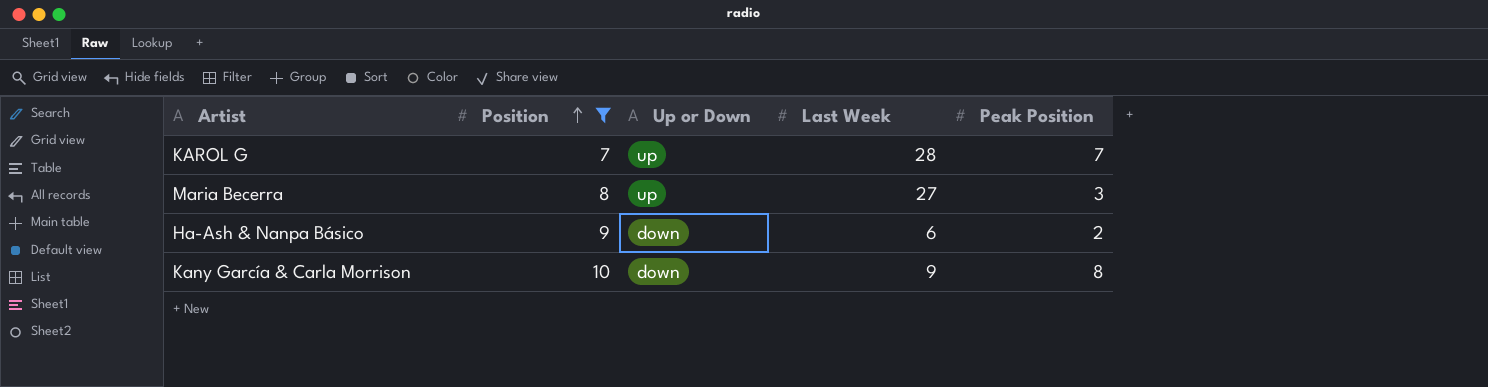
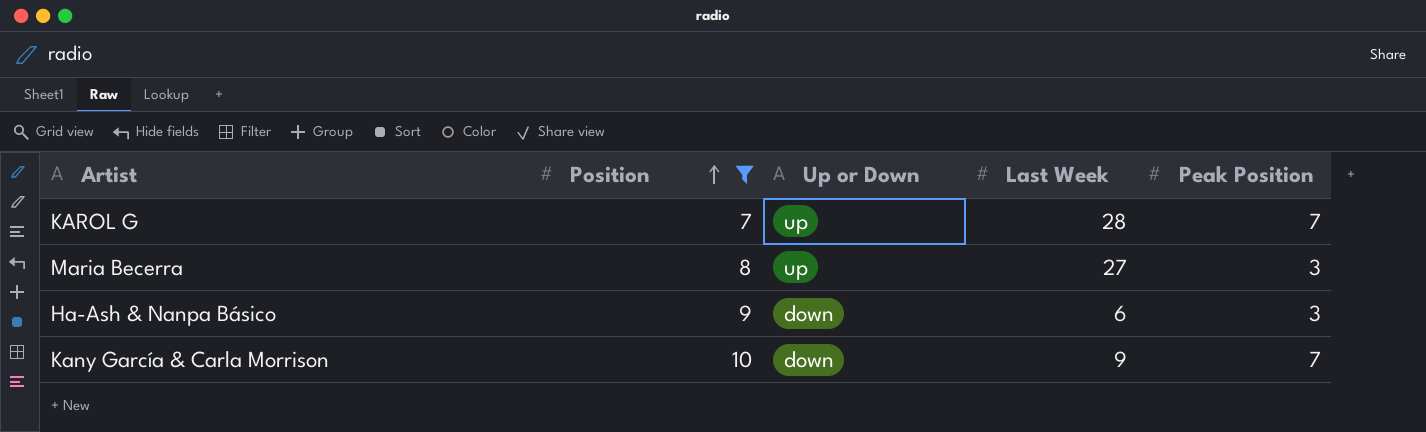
Ha-Ash & Nanpa Básico | Peak Position: 2 -> 3
Kany García & Carla Morrison | Peak Position: 8 -> 7

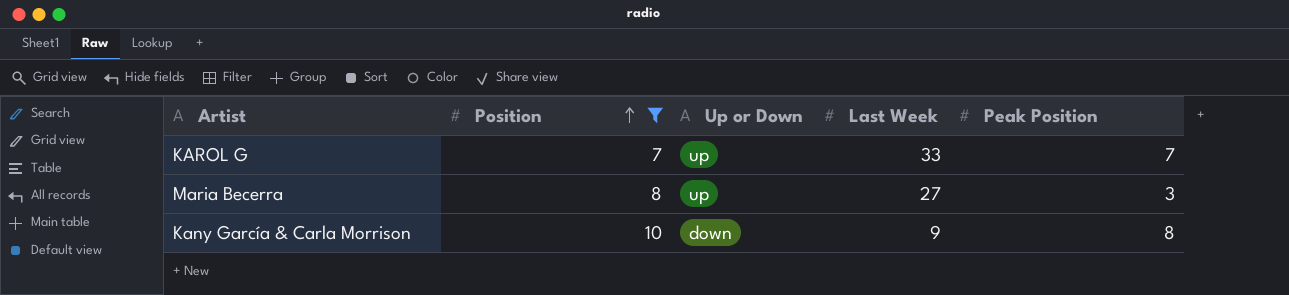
row Ha-Ash & Nanpa Básico: 9 | down | 6 | 3 -> none
KAROL G | Last Week: 28 -> 33
Kany García & Carla Morrison | Peak Position: 7 -> 8

